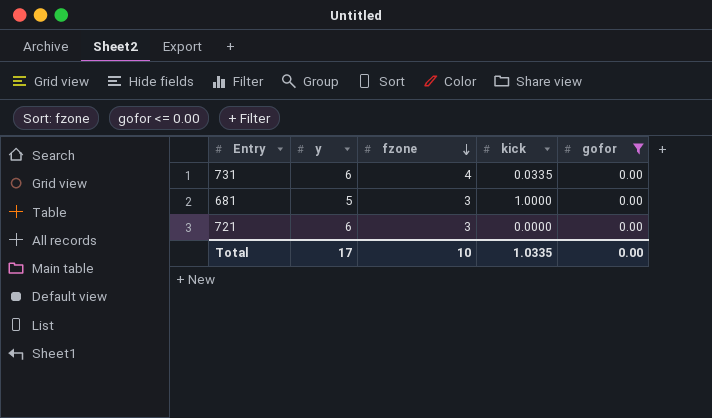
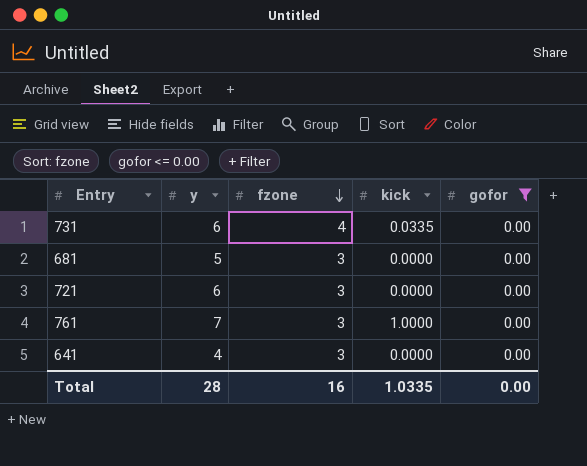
681 | kick: 1.0000 -> 0.0000
row 761: none -> 7 | 3 | 1.0000 | 0.00
row 641: none -> 4 | 3 | 0.0000 | 0.00
Total | y: 17 -> 28
Total | fzone: 10 -> 16

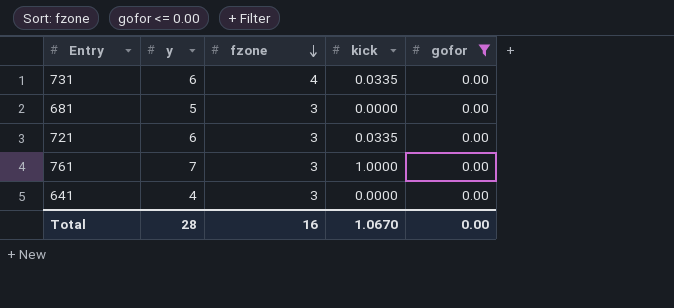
721 | kick: 0.0000 -> 0.0335
Total | kick: 1.0335 -> 1.0670

